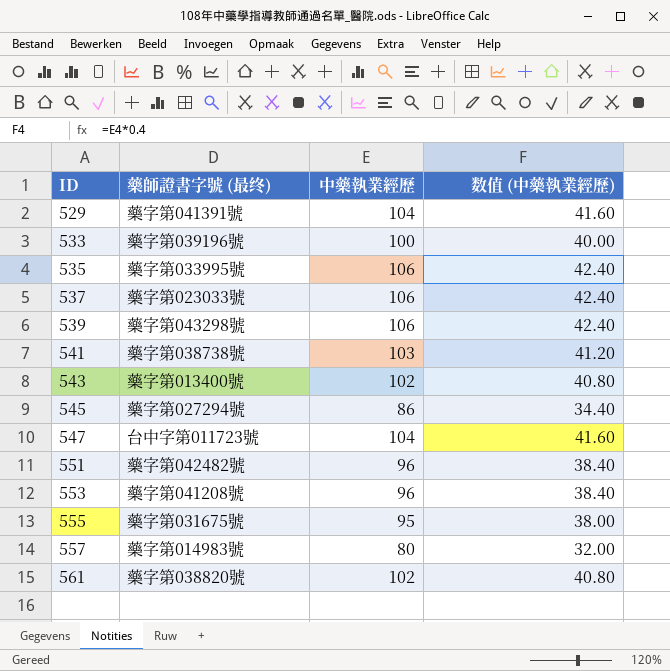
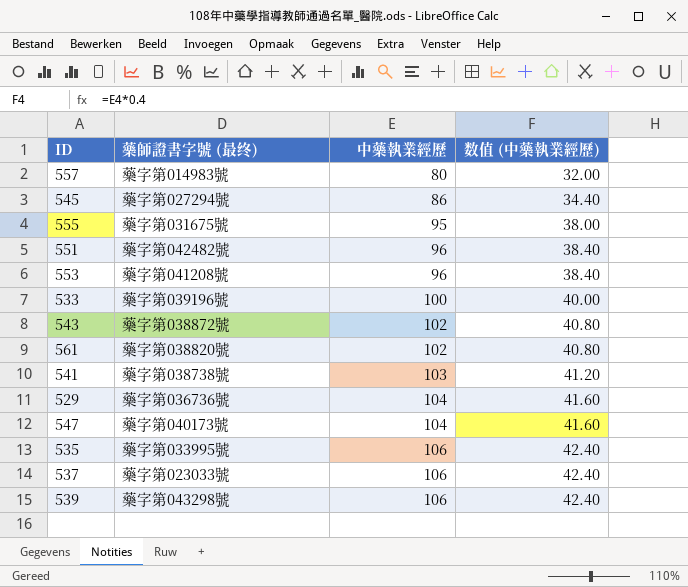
row order: ID ascending -> 中藥執業經歷 ascending
543 | 藥師證書字號 (最终): 藥字第013400號 -> 藥字第038872號
529 | 藥師證書字號 (最终): 藥字第041391號 -> 藥字第036736號
547 | 藥師證書字號 (最终): 台中字第011723號 -> 藥字第040173號

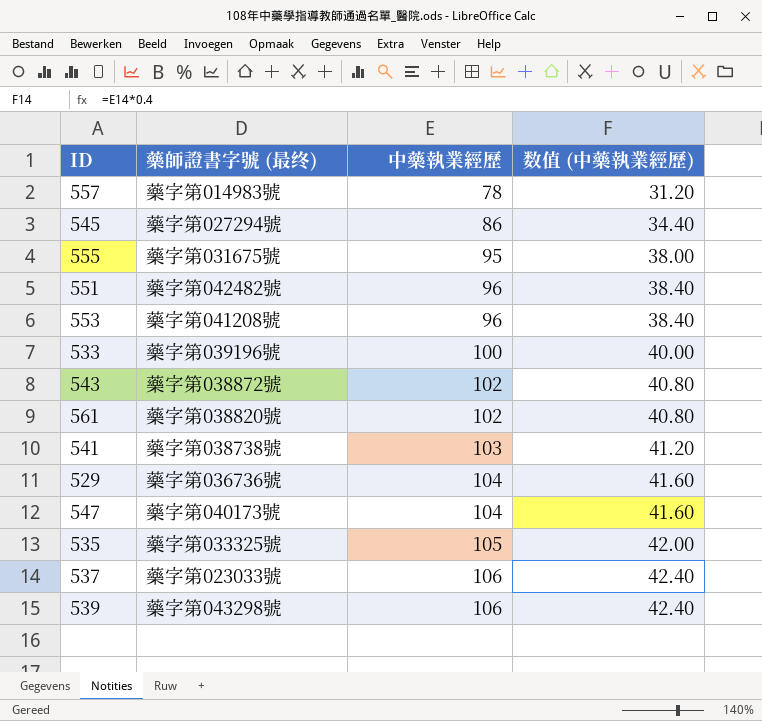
557 | 中藥執業經歷: 80 -> 78
557 | 数值 (中藥執業經歷): 32.00 -> 31.20
535 | 藥師證書字號 (最终): 藥字第033995號 -> 藥字第033325號
535 | 中藥執業經歷: 106 -> 105
535 | 数值 (中藥執業經歷): 42.40 -> 42.00

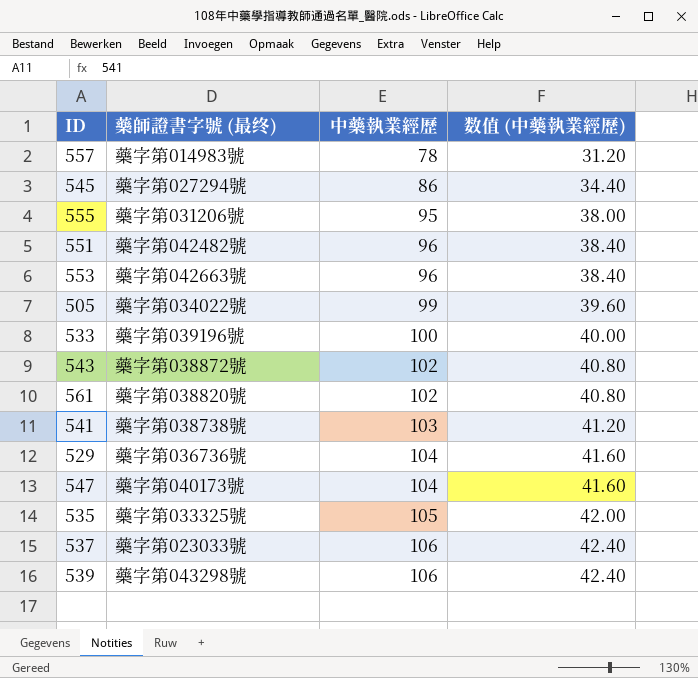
555 | 藥師證書字號 (最终): 藥字第031675號 -> 藥字第031206號
553 | 藥師證書字號 (最终): 藥字第041208號 -> 藥字第042663號
row 505: none -> 藥字第034022號 | 99 | 39.60

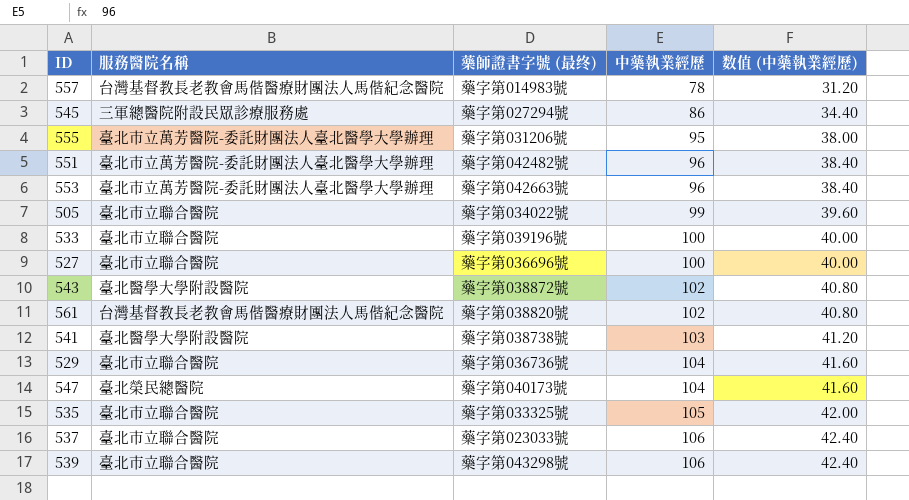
column 服務醫院名稱 | position: none -> 2
row 527: none -> 臺北市立聯合醫院 | 藥字第036696號 | 100 | 40.00

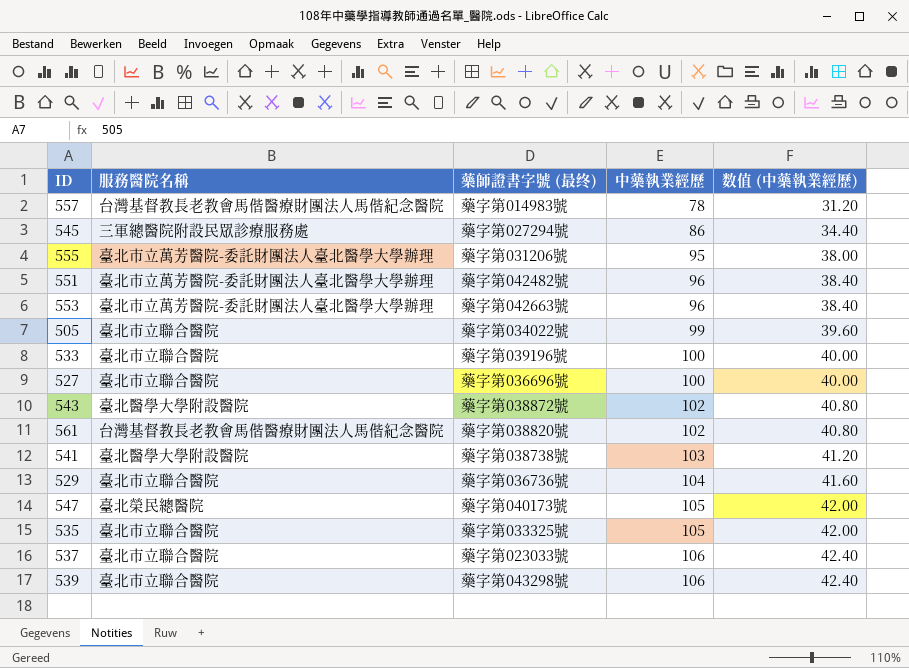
547 | 中藥執業經歷: 104 -> 105
547 | 数值 (中藥執業經歷): 41.60 -> 42.00

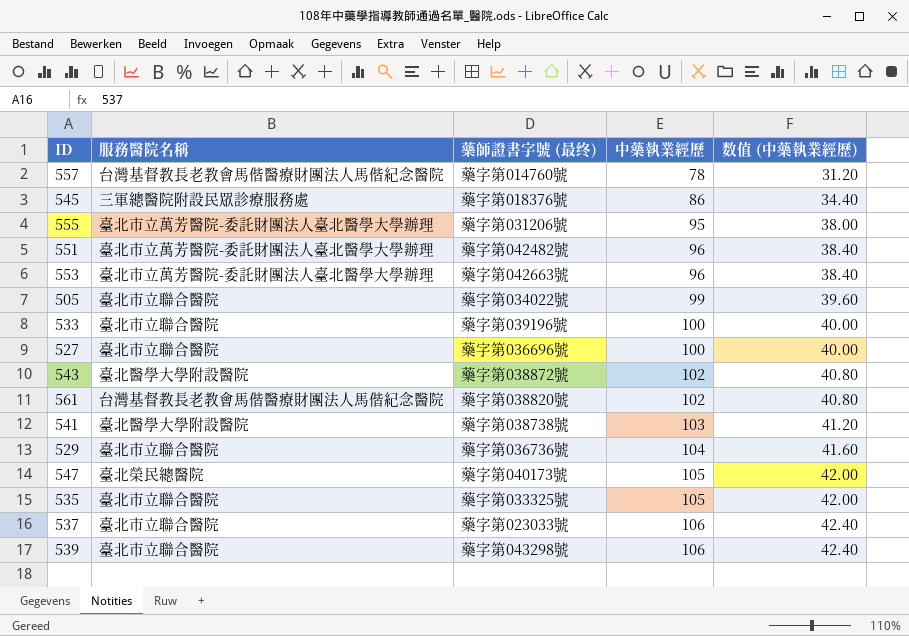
557 | 藥師證書字號 (最终): 藥字第014983號 -> 藥字第014760號
545 | 藥師證書字號 (最终): 藥字第027294號 -> 藥字第018376號

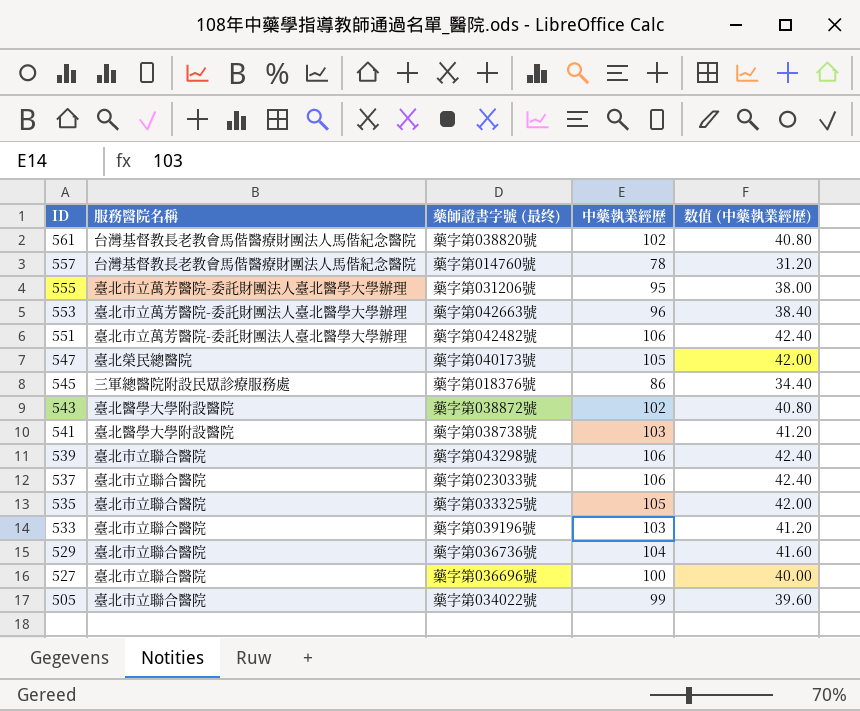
row order: 中藥執業經歷 ascending -> ID descending
551 | 中藥執業經歷: 96 -> 106
551 | 数值 (中藥執業經歷): 38.40 -> 42.40
533 | 中藥執業經歷: 100 -> 103
533 | 数值 (中藥執業經歷): 40.00 -> 41.20

